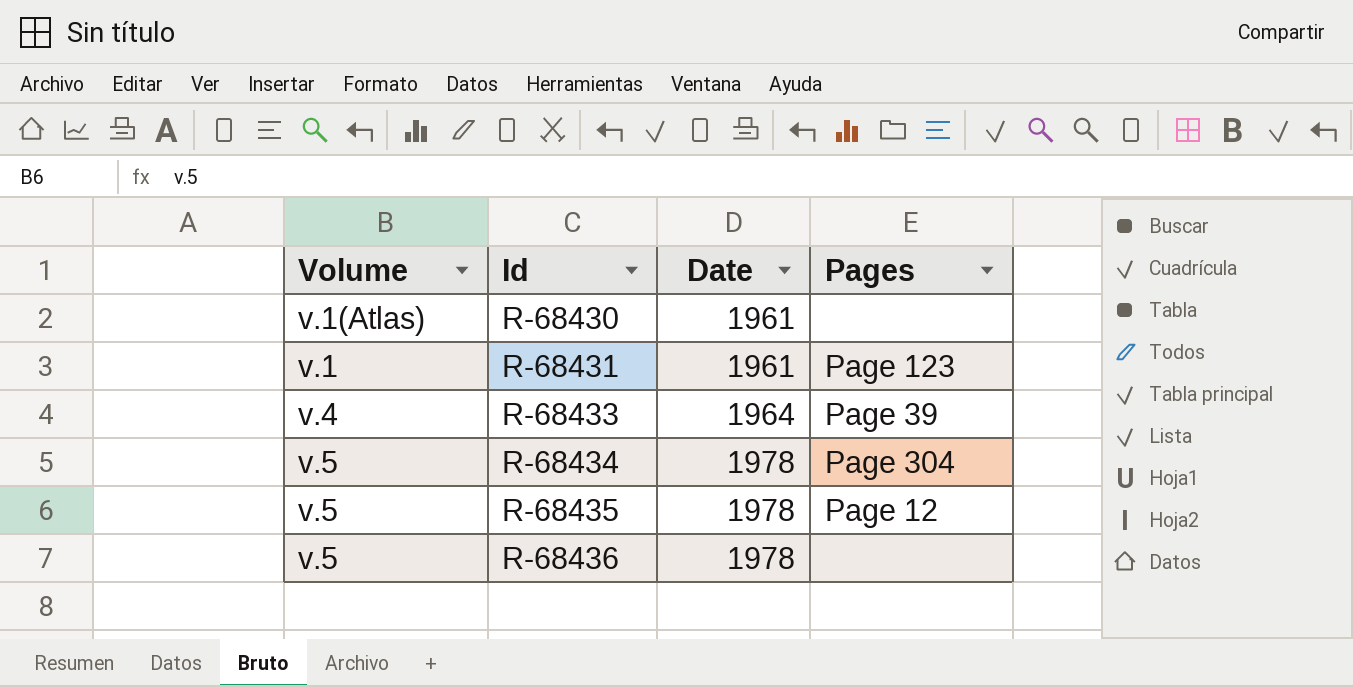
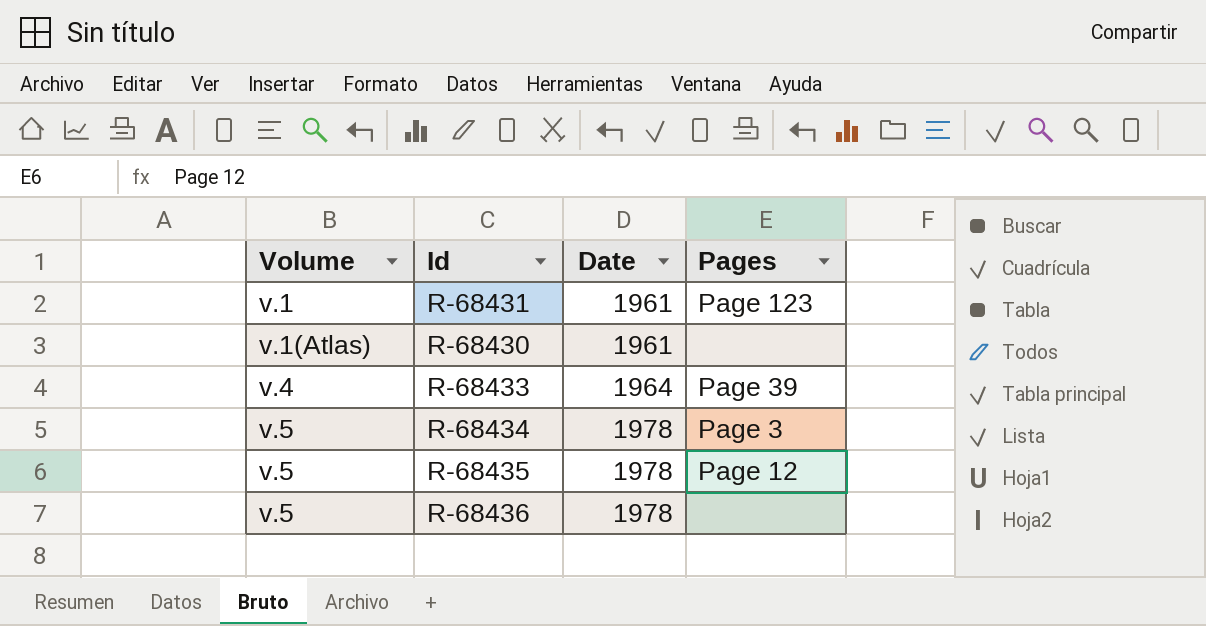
row order: Id ascending -> Volume ascending
R-68434 | Pages: Page 304 -> Page 3

